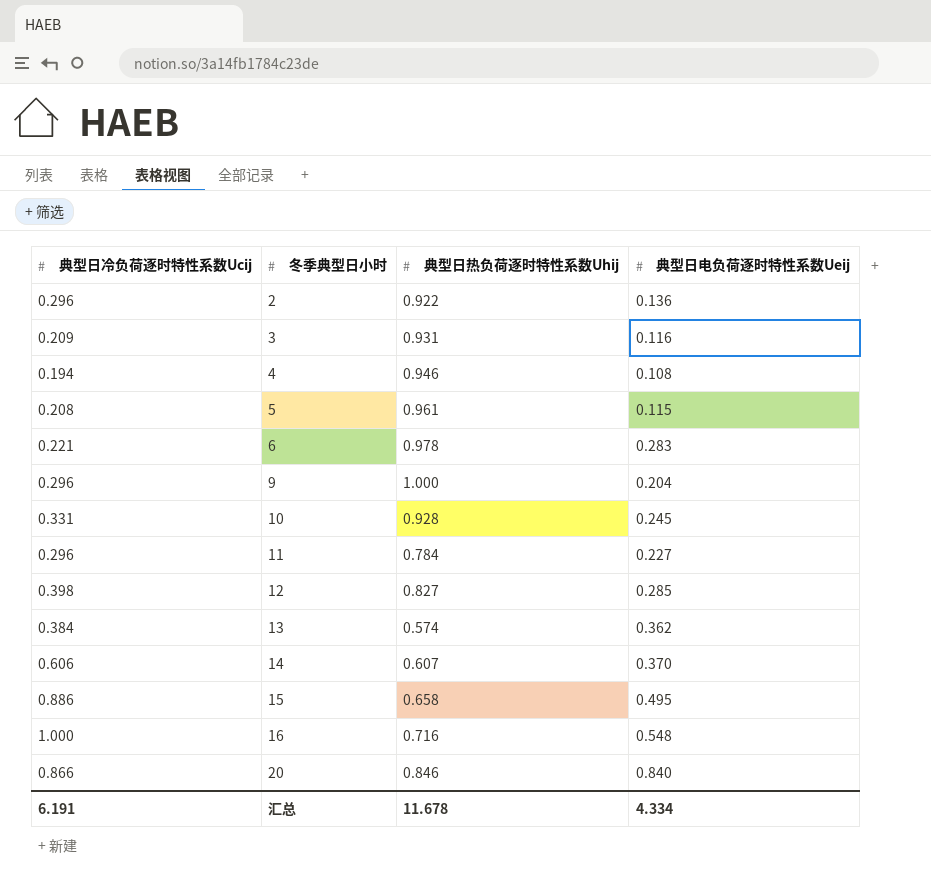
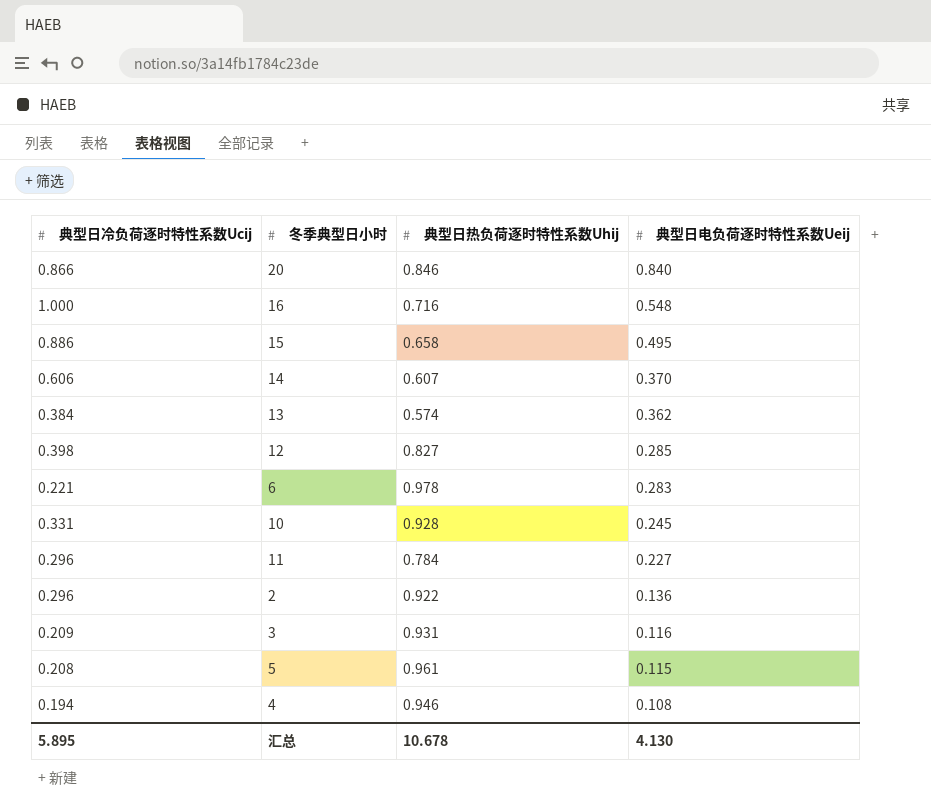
row order: 冬季典型日小时 ascending -> 典型日电负荷逐时特性系数Ueij descending
row 9: 0.296 | 1.000 | 0.204 -> none
汇总 | 典型日冷负荷逐时特性系数Ucij: 6.191 -> 5.895
汇总 | 典型日热负荷逐时特性系数Uhij: 11.678 -> 10.678
汇总 | 典型日电负荷逐时特性系数Ueij: 4.334 -> 4.130

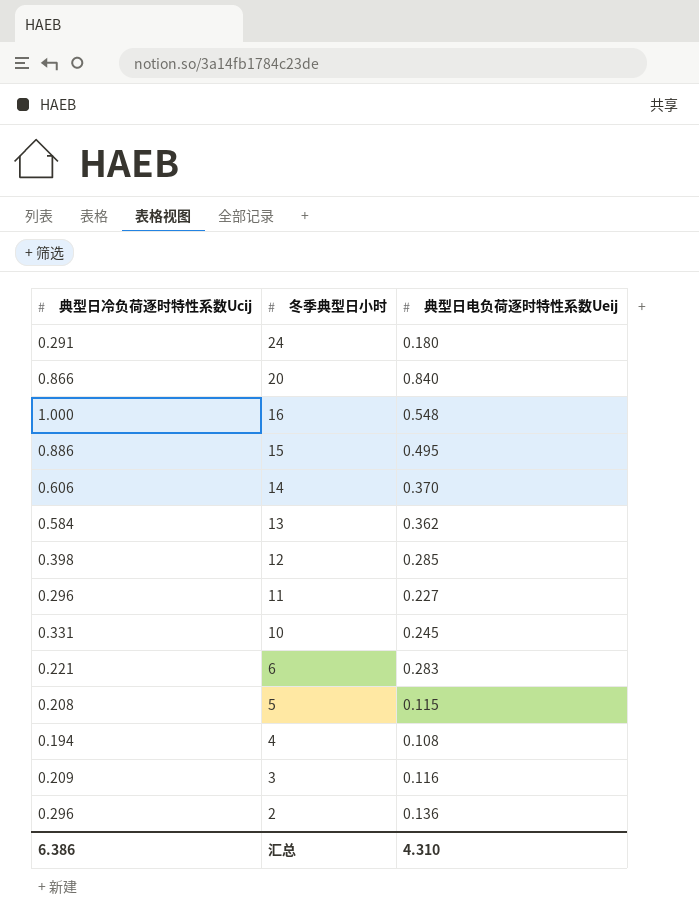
row order: 典型日电负荷逐时特性系数Ueij descending -> 冬季典型日小时 descending
column 典型日热负荷逐时特性系数Uhij | position: 3 -> none
row 24: none -> 0.291 | 0.180
13 | 典型日冷负荷逐时特性系数Ucij: 0.384 -> 0.584
汇总 | 典型日冷负荷逐时特性系数Ucij: 5.895 -> 6.386
汇总 | 典型日电负荷逐时特性系数Ueij: 4.130 -> 4.310

